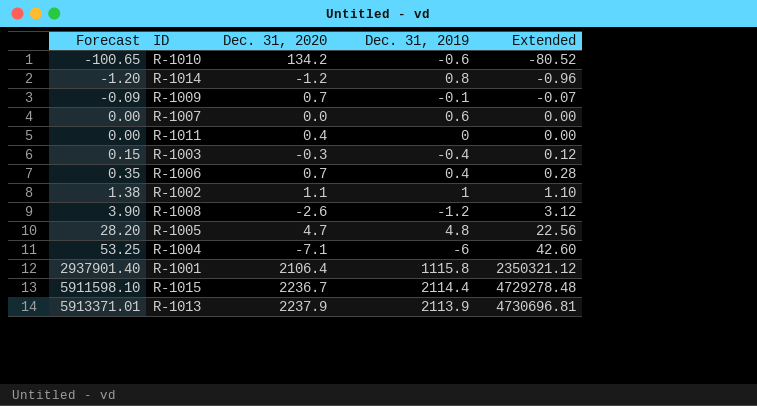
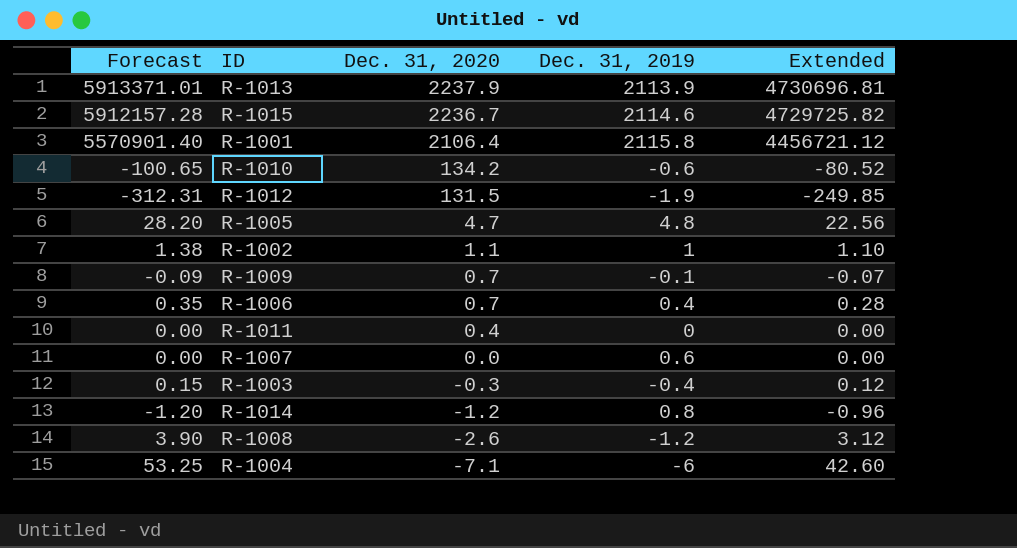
row order: Forecast ascending -> Dec. 31, 2020 descending
R-1015 | Forecast: 5911598.10 -> 5912157.28
R-1015 | Dec. 31, 2019: 2114.4 -> 2114.6
R-1015 | Extended: 4729278.48 -> 4729725.82
R-1001 | Forecast: 2937901.40 -> 5570901.40
R-1001 | Dec. 31, 2019: 1115.8 -> 2115.8
R-1001 | Extended: 2350321.12 -> 4456721.12
row R-1012: none -> -312.31 | 131.5 | -1.9 | -249.85

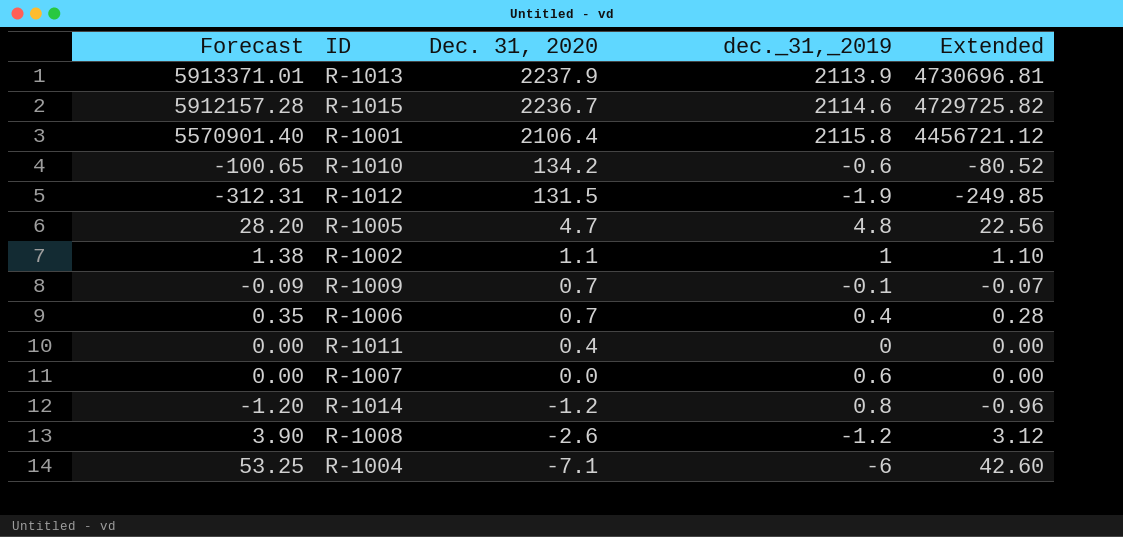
column name: Dec. 31, 2019 -> dec._31,_2019
row R-1003: 0.15 | -0.3 | -0.4 | 0.12 -> none

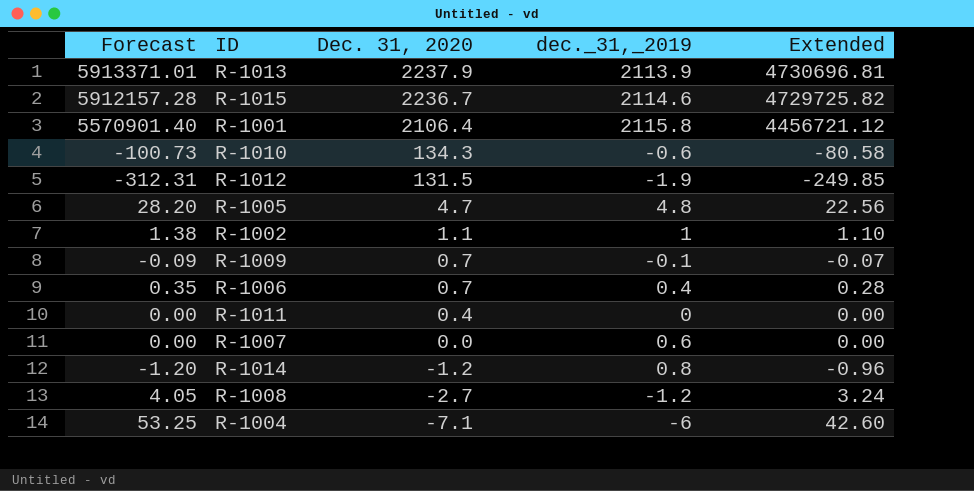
R-1010 | Forecast: -100.65 -> -100.73
R-1010 | Dec. 31, 2020: 134.2 -> 134.3
R-1010 | Extended: -80.52 -> -80.58
R-1008 | Forecast: 3.90 -> 4.05
R-1008 | Dec. 31, 2020: -2.6 -> -2.7
R-1008 | Extended: 3.12 -> 3.24

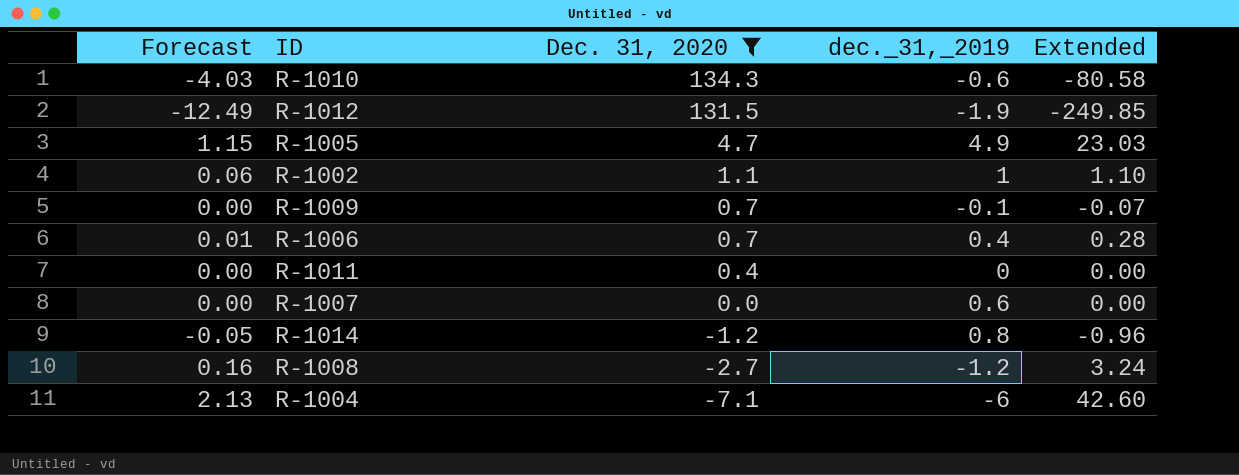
filter: none -> Dec. 31, 2020 <= 134.3
column Forecast | formula: [Extended] * 1.25 -> [Extended] * 0.05
R-1005 | dec._31,_2019: 4.8 -> 4.9
R-1005 | Extended: 22.56 -> 23.03

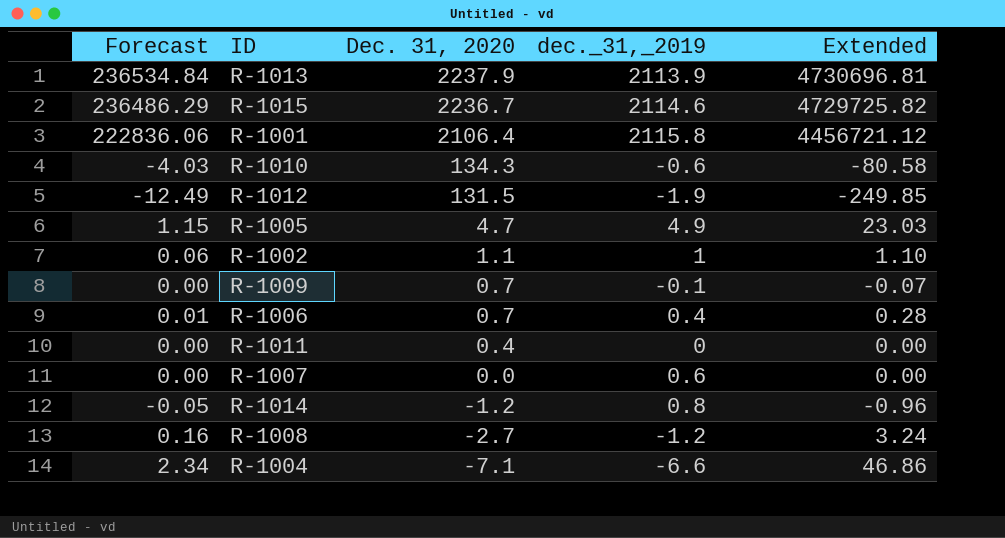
filter: Dec. 31, 2020 <= 134.3 -> none
R-1004 | Forecast: 2.13 -> 2.34
R-1004 | dec._31,_2019: -6 -> -6.6
R-1004 | Extended: 42.60 -> 46.86

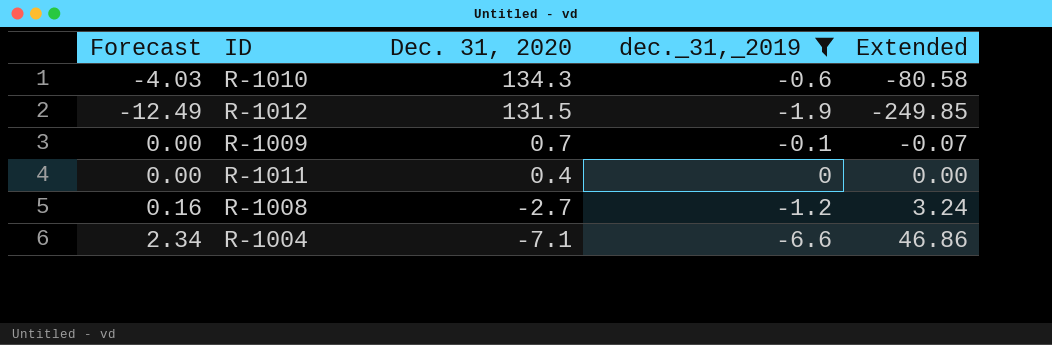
filter: none -> dec._31,_2019 <= 0

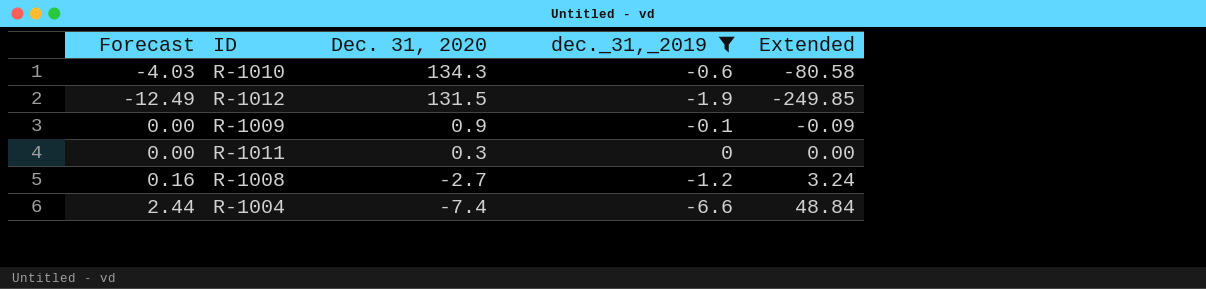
R-1009 | Dec. 31, 2020: 0.7 -> 0.9
R-1009 | Extended: -0.07 -> -0.09
R-1011 | Dec. 31, 2020: 0.4 -> 0.3
R-1004 | Forecast: 2.34 -> 2.44
R-1004 | Dec. 31, 2020: -7.1 -> -7.4
R-1004 | Extended: 46.86 -> 48.84

